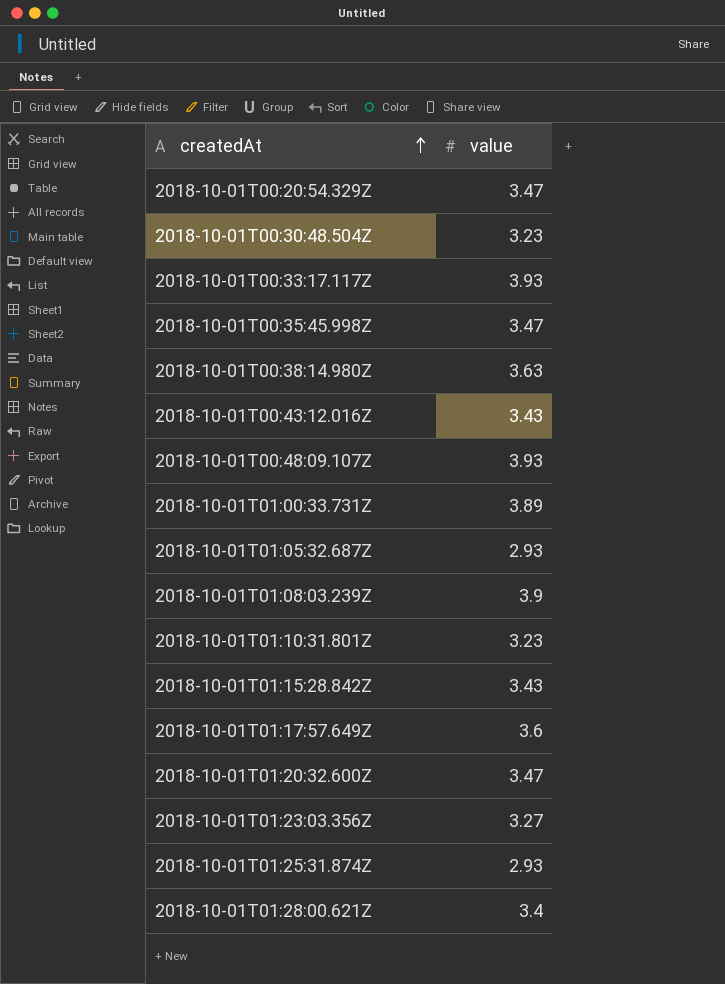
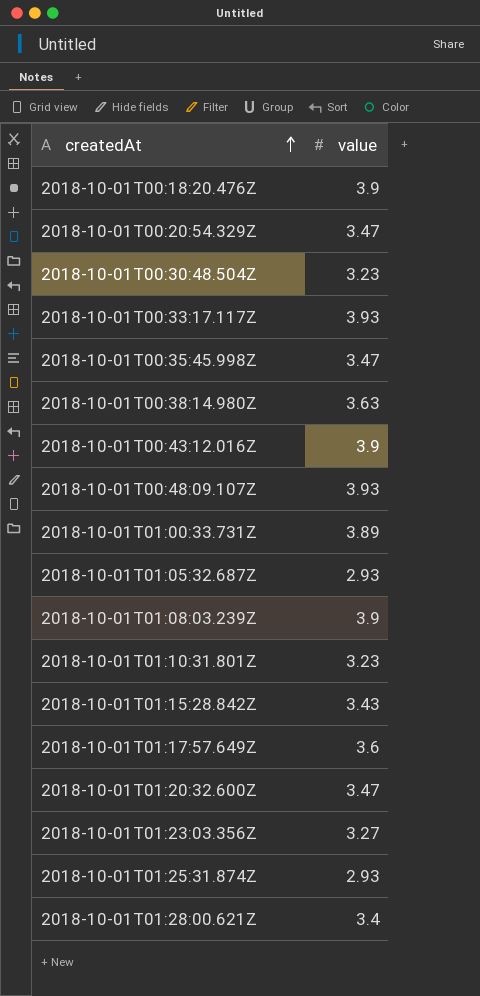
row 2018-10-01T00:18:20.476Z: none -> 3.9
2018-10-01T00:43:12.016Z | value: 3.43 -> 3.9

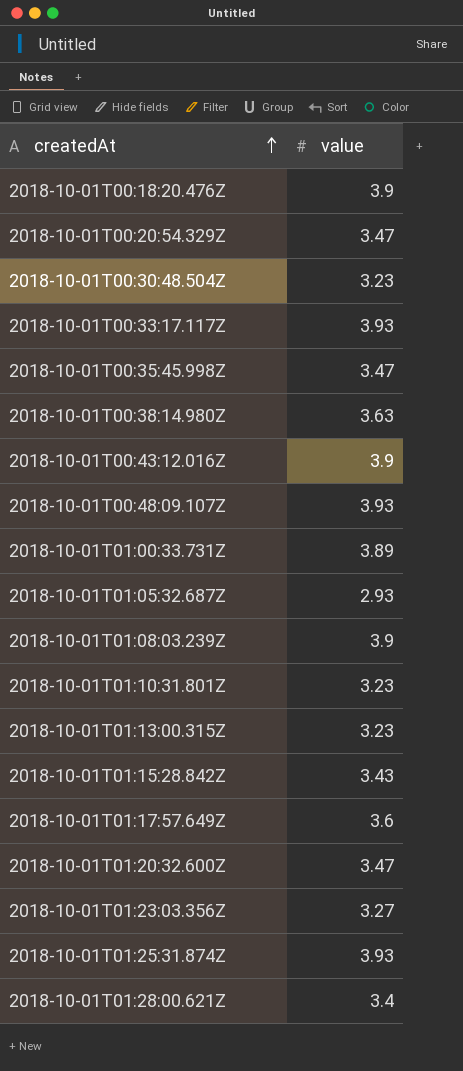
row 2018-10-01T01:13:00.315Z: none -> 3.23
2018-10-01T01:25:31.874Z | value: 2.93 -> 3.93

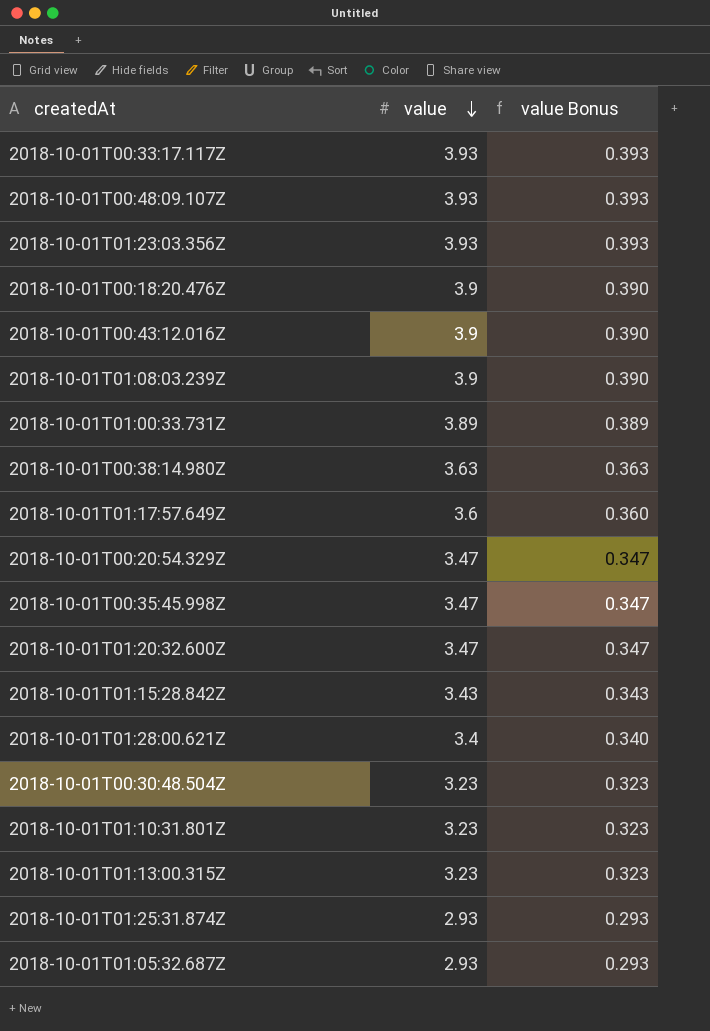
row order: createdAt ascending -> value descending
column value Bonus | formula: none -> [value] * 0.1
2018-10-01T01:23:03.356Z | value: 3.27 -> 3.93
2018-10-01T01:25:31.874Z | value: 3.93 -> 2.93

